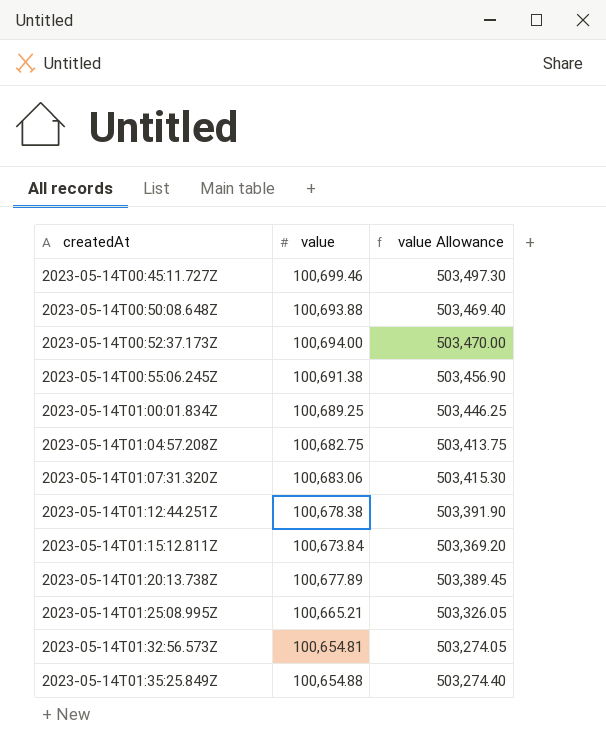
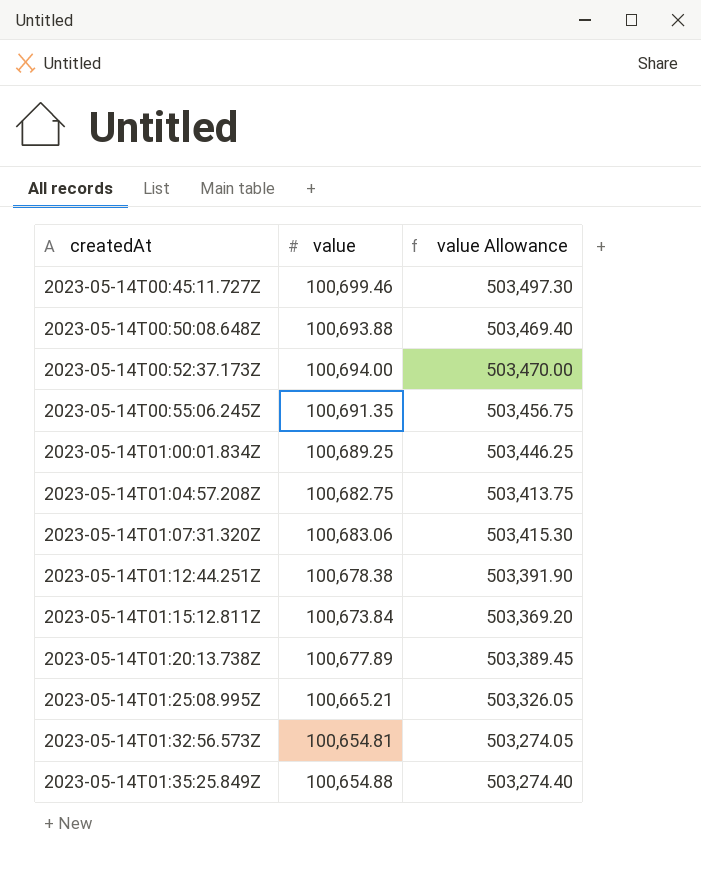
2023-05-14T00:55:06.245Z | value: 100,691.38 -> 100,691.35
2023-05-14T00:55:06.245Z | value Allowance: 503,456.90 -> 503,456.75

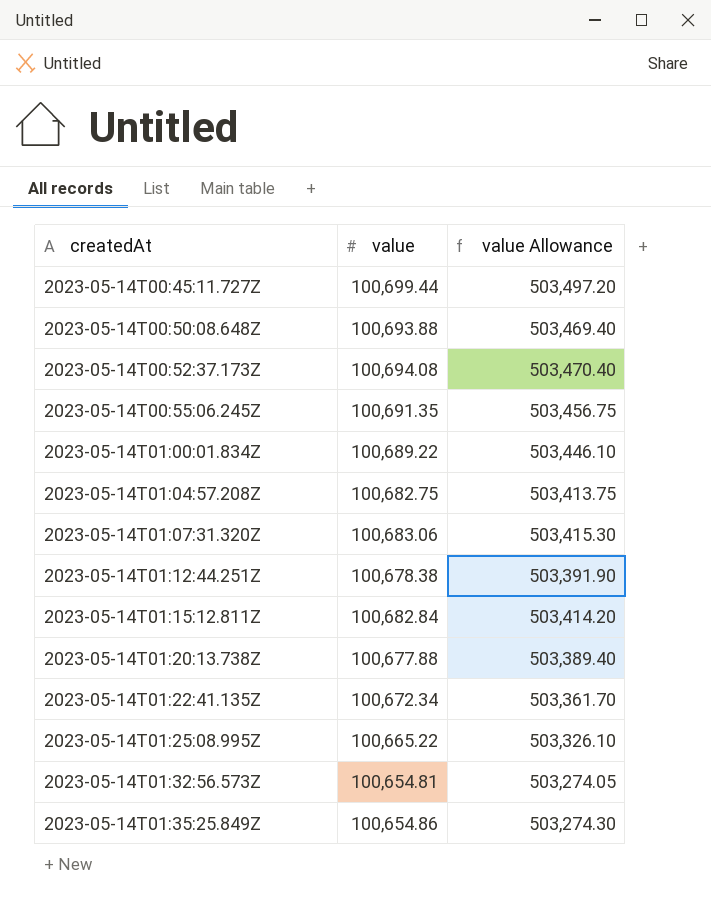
2023-05-14T00:45:11.727Z | value: 100,699.46 -> 100,699.44
2023-05-14T00:45:11.727Z | value Allowance: 503,497.30 -> 503,497.20
2023-05-14T00:52:37.173Z | value: 100,694.00 -> 100,694.08
2023-05-14T00:52:37.173Z | value Allowance: 503,470.00 -> 503,470.40
2023-05-14T01:00:01.834Z | value: 100,689.25 -> 100,689.22
2023-05-14T01:00:01.834Z | value Allowance: 503,446.25 -> 503,446.10
2023-05-14T01:15:12.811Z | value: 100,673.84 -> 100,682.84
2023-05-14T01:15:12.811Z | value Allowance: 503,369.20 -> 503,414.20
2023-05-14T01:20:13.738Z | value: 100,677.89 -> 100,677.88
2023-05-14T01:20:13.738Z | value Allowance: 503,389.45 -> 503,389.40
row 2023-05-14T01:22:41.135Z: none -> 100,672.34 | 503,361.70
2023-05-14T01:25:08.995Z | value: 100,665.21 -> 100,665.22
2023-05-14T01:25:08.995Z | value Allowance: 503,326.05 -> 503,326.10
2023-05-14T01:35:25.849Z | value: 100,654.88 -> 100,654.86
2023-05-14T01:35:25.849Z | value Allowance: 503,274.40 -> 503,274.30

